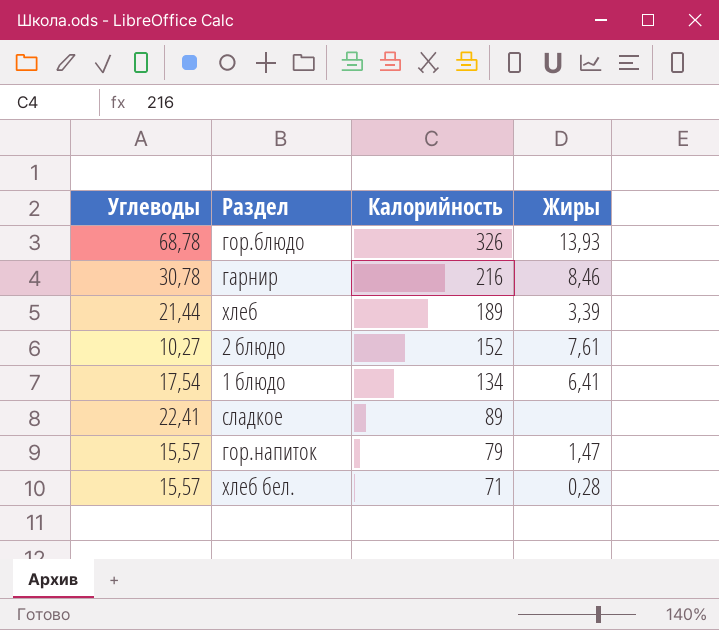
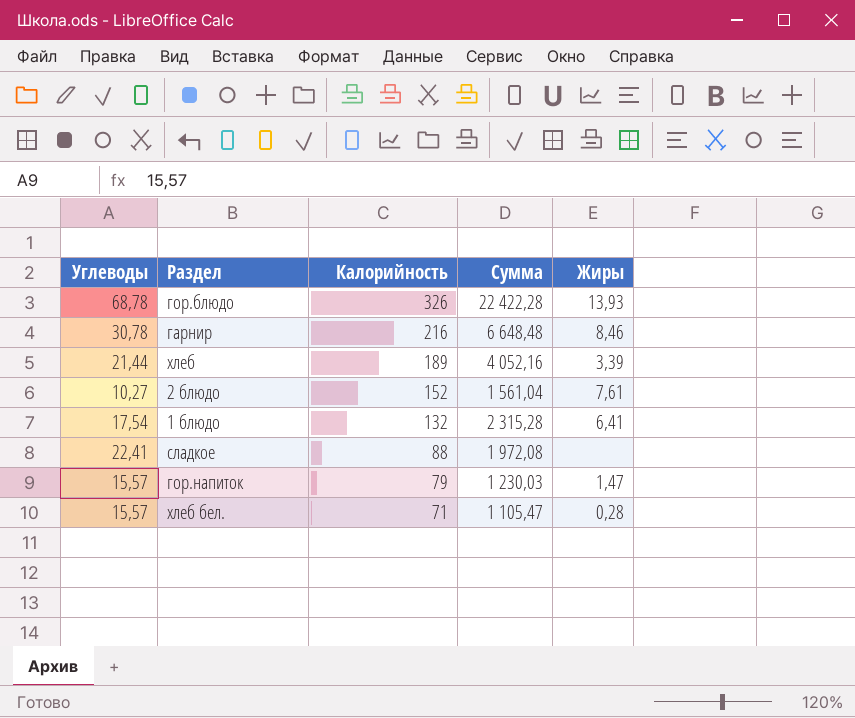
column Сумма | formula: none -> [Углеводы] * [Калорийность]
1 блюдо | Калорийность: 134 -> 132
сладкое | Калорийность: 89 -> 88

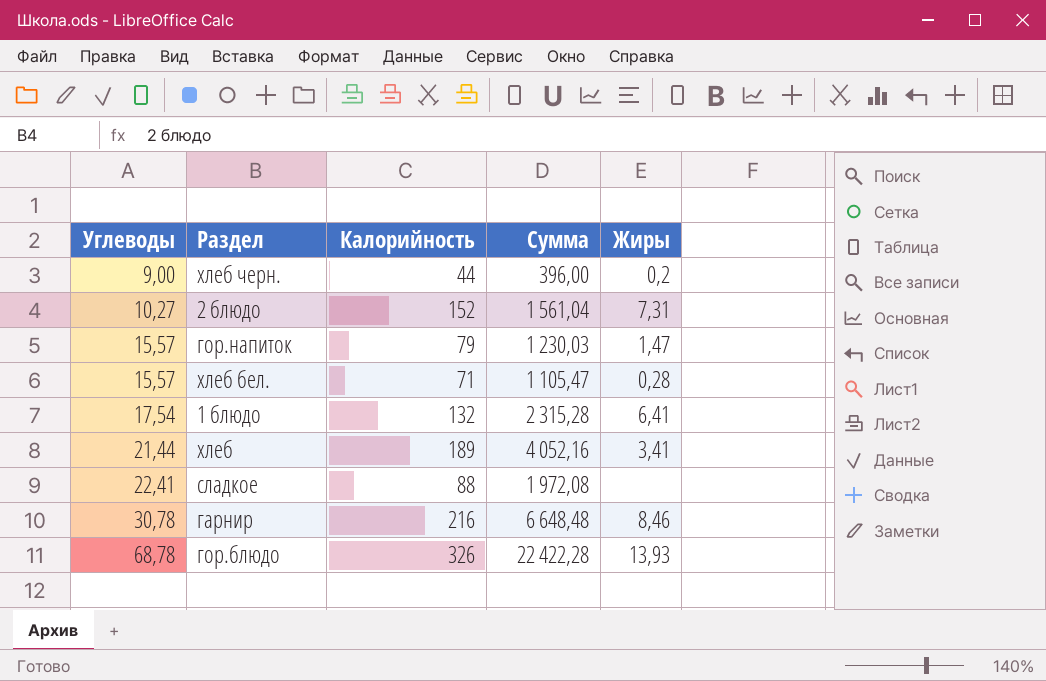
row order: Калорийность descending -> Углеводы ascending
row хлеб черн.: none -> 9,00 | 44 | 396,00 | 0,2
2 блюдо | Жиры: 7,61 -> 7,31
хлеб | Жиры: 3,39 -> 3,41

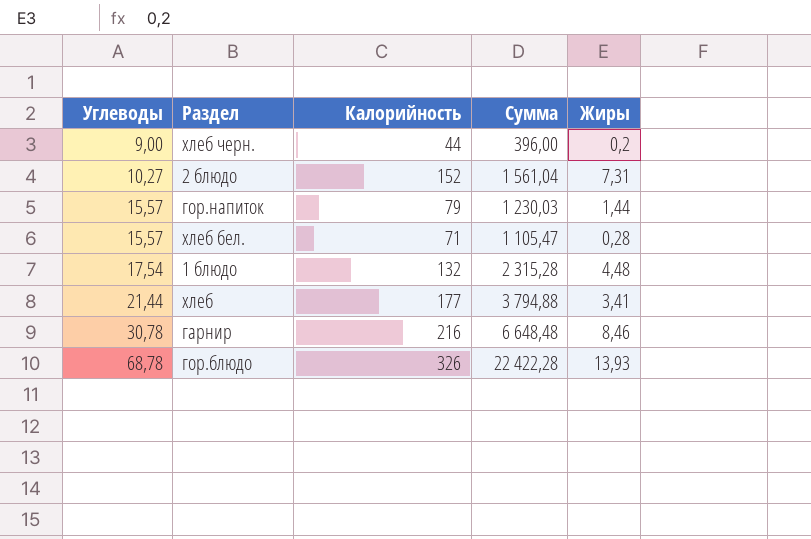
row сладкое: 22,41 | 88 | 1 972,08 | none -> none
гор.напиток | Жиры: 1,47 -> 1,44
1 блюдо | Жиры: 6,41 -> 4,48
хлеб | Калорийность: 189 -> 177
хлеб | Сумма: 4 052,16 -> 3 794,88

